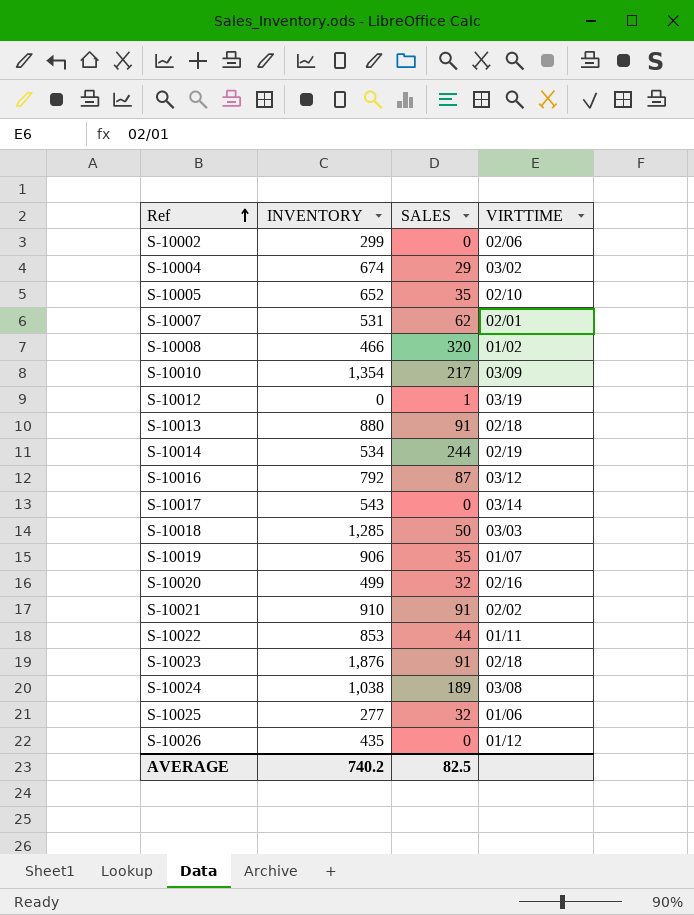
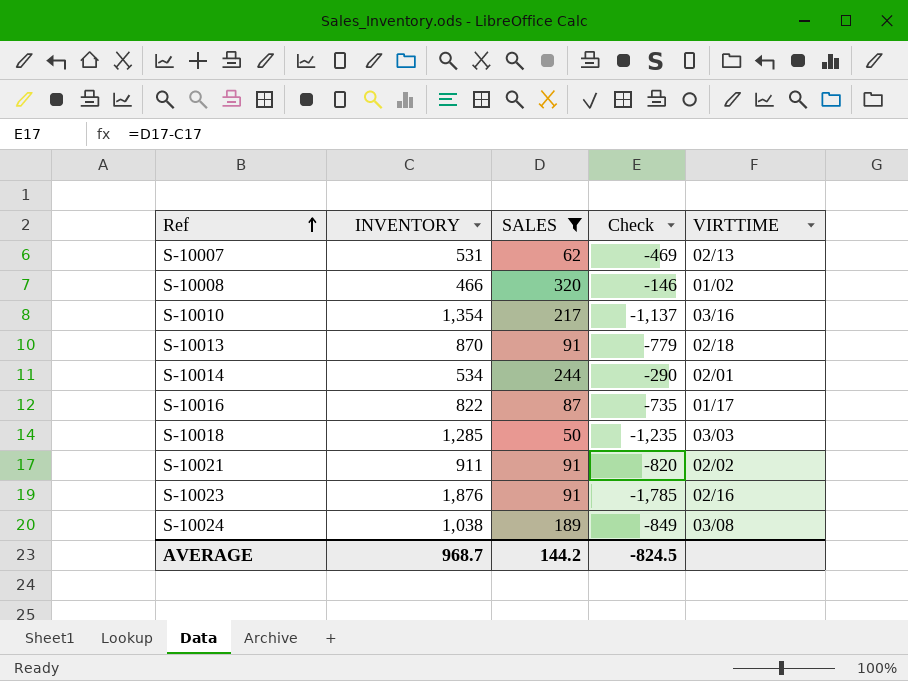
filter: none -> SALES >= 50
column Check | formula: none -> [SALES] - [INVENTORY]
S-10007 | VIRTTIME: 02/01 -> 02/13
S-10010 | VIRTTIME: 03/09 -> 03/16
S-10013 | INVENTORY: 880 -> 870
S-10014 | VIRTTIME: 02/19 -> 02/01
S-10016 | INVENTORY: 792 -> 822
S-10016 | VIRTTIME: 03/12 -> 01/17
S-10021 | INVENTORY: 910 -> 911
S-10023 | VIRTTIME: 02/18 -> 02/16
AVERAGE | INVENTORY: 740.2 -> 968.7
AVERAGE | SALES: 82.5 -> 144.2

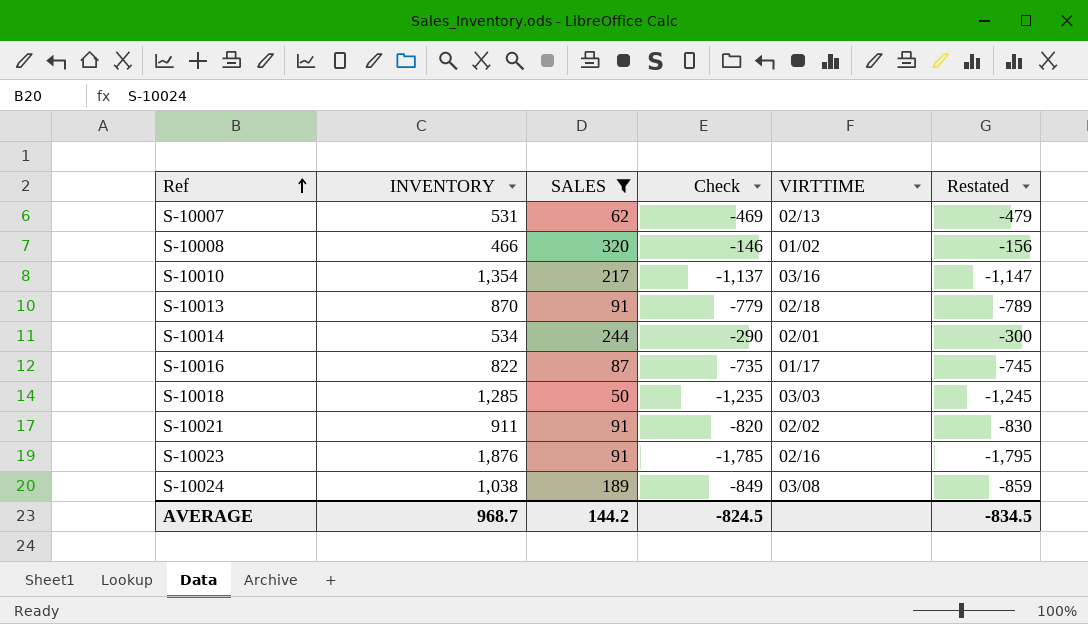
column Restated | formula: none -> [Check] - 10

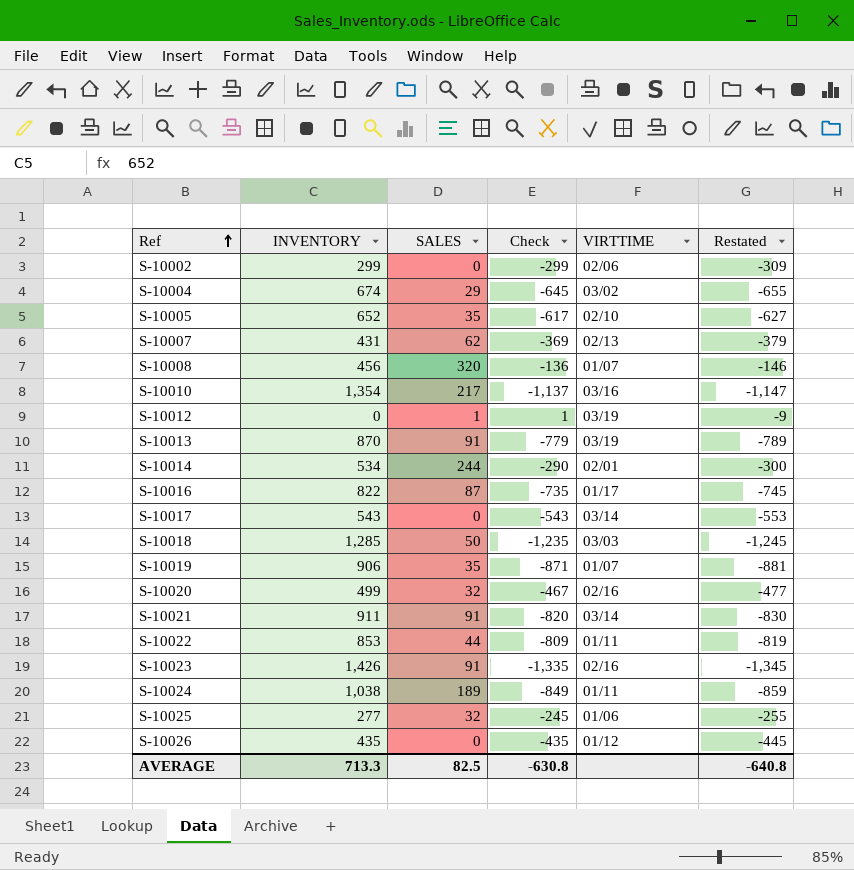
filter: SALES >= 50 -> none
S-10007 | INVENTORY: 531 -> 431
S-10007 | Check: -469 -> -369
S-10007 | Restated: -479 -> -379
S-10008 | INVENTORY: 466 -> 456
S-10008 | Check: -146 -> -136
S-10008 | VIRTTIME: 01/02 -> 01/07
S-10008 | Restated: -156 -> -146
S-10013 | VIRTTIME: 02/18 -> 03/19
S-10021 | VIRTTIME: 02/02 -> 03/14
S-10023 | INVENTORY: 1,876 -> 1,426
S-10023 | Check: -1,785 -> -1,335
S-10023 | Restated: -1,795 -> -1,345
S-10024 | VIRTTIME: 03/08 -> 01/11
AVERAGE | INVENTORY: 968.7 -> 713.3
AVERAGE | SALES: 144.2 -> 82.5
AVERAGE | Check: -824.5 -> -630.8
AVERAGE | Restated: -834.5 -> -640.8

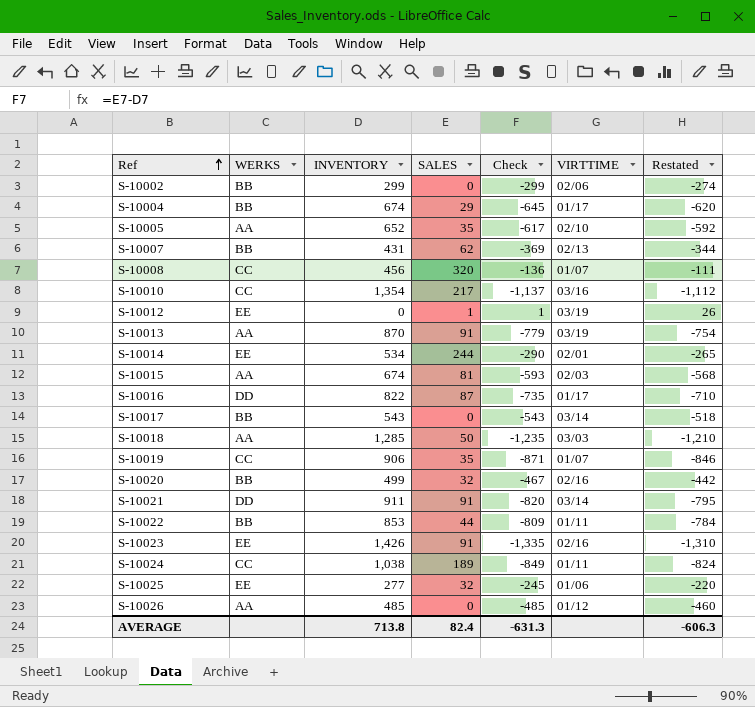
column WERKS | position: none -> 2
column Restated | formula: [Check] - 10 -> [Check] + 25
S-10004 | VIRTTIME: 03/02 -> 01/17
row S-10015: none -> AA | 674 | 81 | -593 | 02/03 | -568
S-10026 | INVENTORY: 435 -> 485
S-10026 | Check: -435 -> -485
AVERAGE | INVENTORY: 713.3 -> 713.8
AVERAGE | SALES: 82.5 -> 82.4
AVERAGE | Check: -630.8 -> -631.3
AVERAGE | Restated: -640.8 -> -606.3

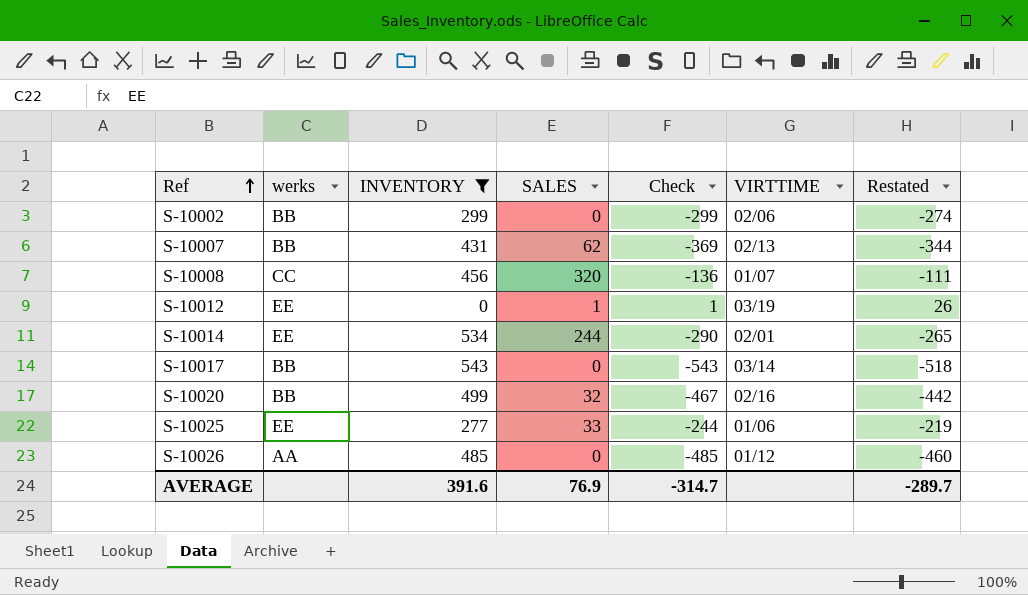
filter: none -> INVENTORY <= 543
column name: WERKS -> werks
S-10025 | SALES: 32 -> 33
S-10025 | Check: -245 -> -244
S-10025 | Restated: -220 -> -219
AVERAGE | INVENTORY: 713.8 -> 391.6
AVERAGE | SALES: 82.4 -> 76.9
AVERAGE | Check: -631.3 -> -314.7
AVERAGE | Restated: -606.3 -> -289.7

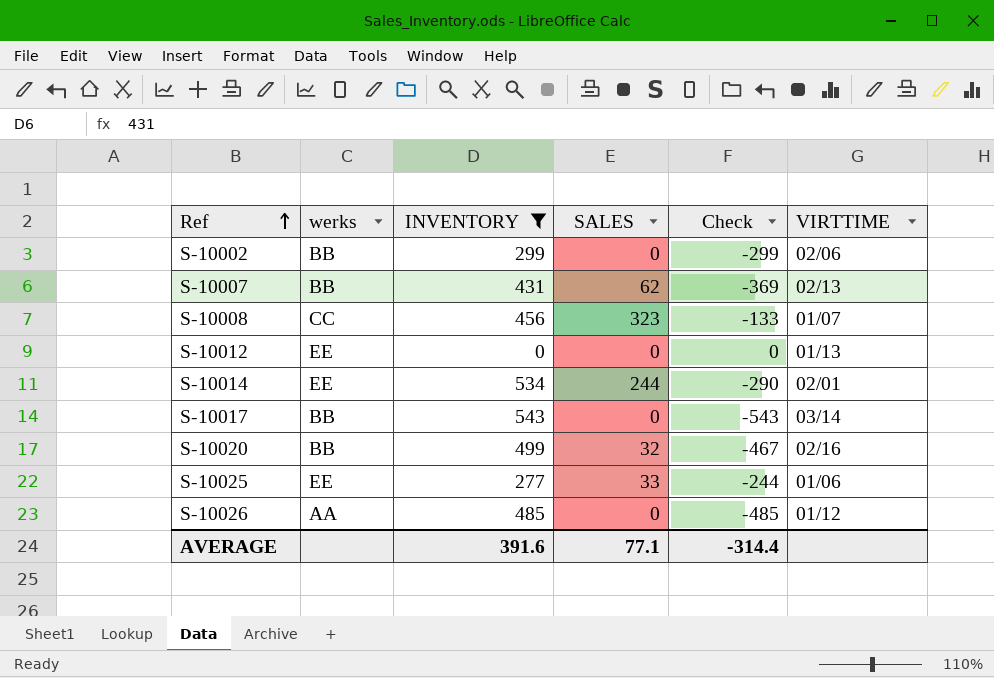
column Restated | formula: [Check] + 25 -> none
S-10008 | SALES: 320 -> 323
S-10008 | Check: -136 -> -133
S-10012 | SALES: 1 -> 0
S-10012 | Check: 1 -> 0
S-10012 | VIRTTIME: 03/19 -> 01/13
AVERAGE | SALES: 76.9 -> 77.1
AVERAGE | Check: -314.7 -> -314.4

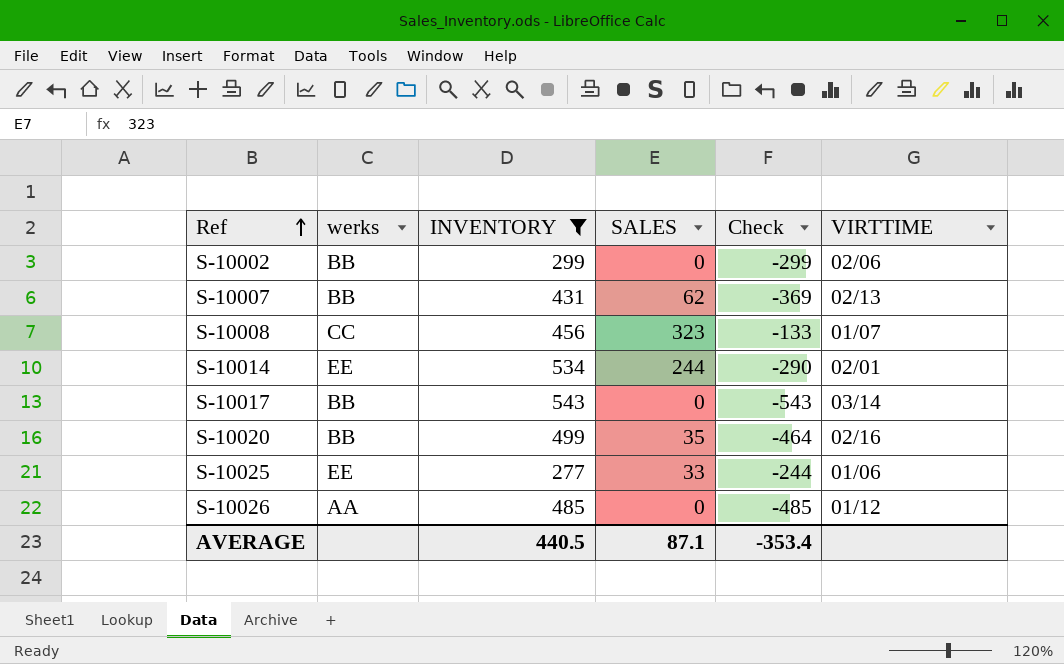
row S-10012: EE | 0 | 0 | 0 | 01/13 -> none
S-10020 | SALES: 32 -> 35
S-10020 | Check: -467 -> -464
AVERAGE | INVENTORY: 391.6 -> 440.5
AVERAGE | SALES: 77.1 -> 87.1
AVERAGE | Check: -314.4 -> -353.4

